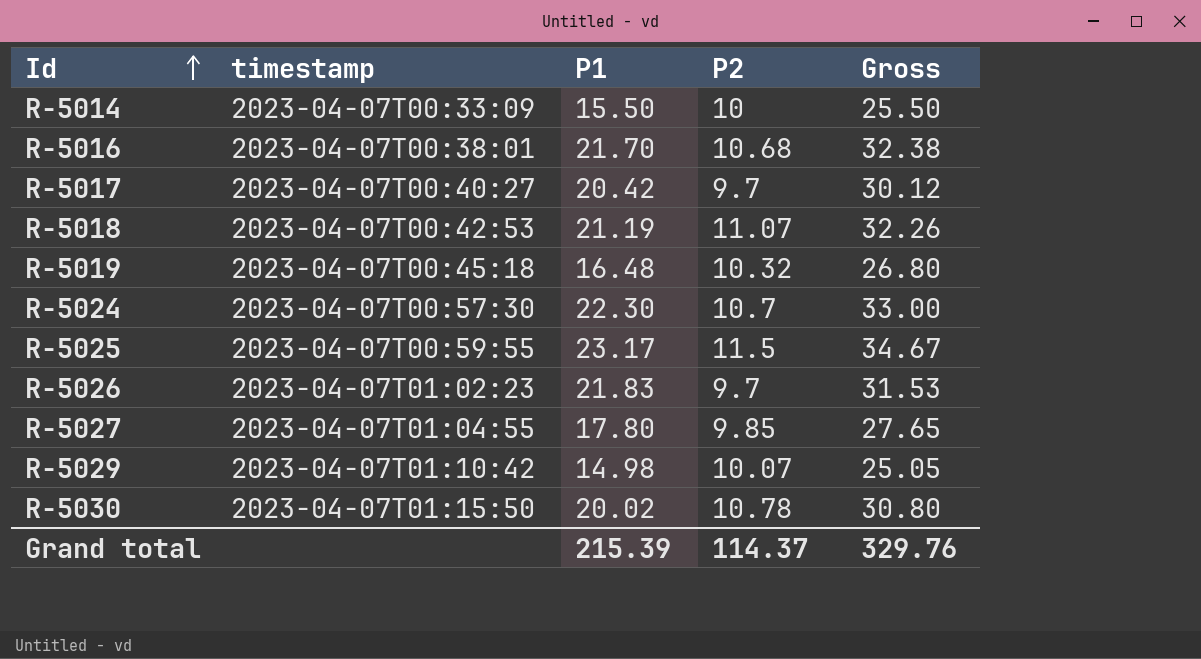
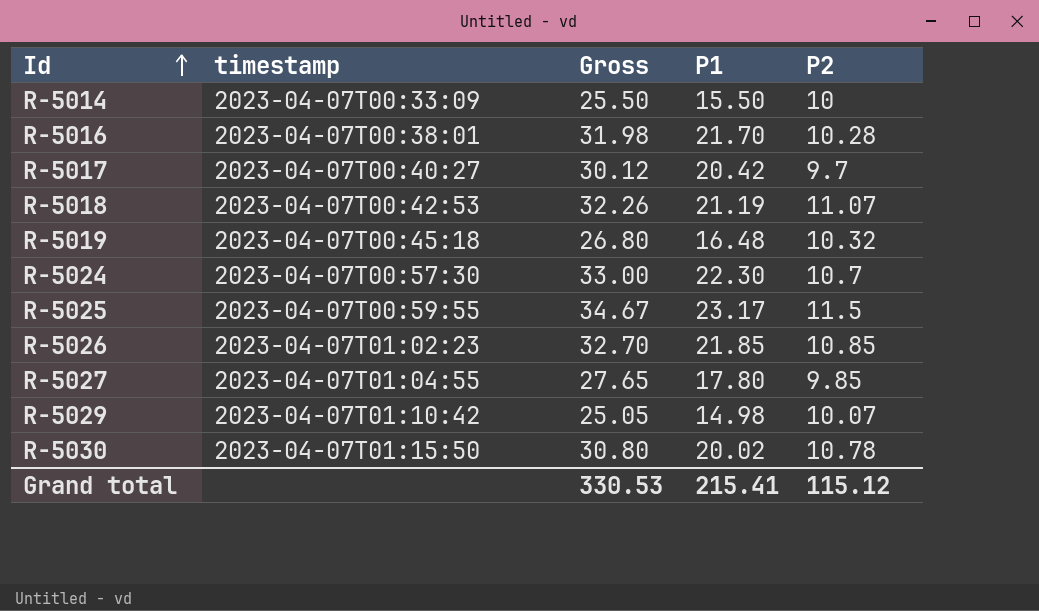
column Gross | position: 5 -> 3
R-5016 | Gross: 32.38 -> 31.98
R-5016 | P2: 10.68 -> 10.28
R-5026 | Gross: 31.53 -> 32.70
R-5026 | P1: 21.83 -> 21.85
R-5026 | P2: 9.7 -> 10.85
Grand total | Gross: 329.76 -> 330.53
Grand total | P1: 215.39 -> 215.41
Grand total | P2: 114.37 -> 115.12

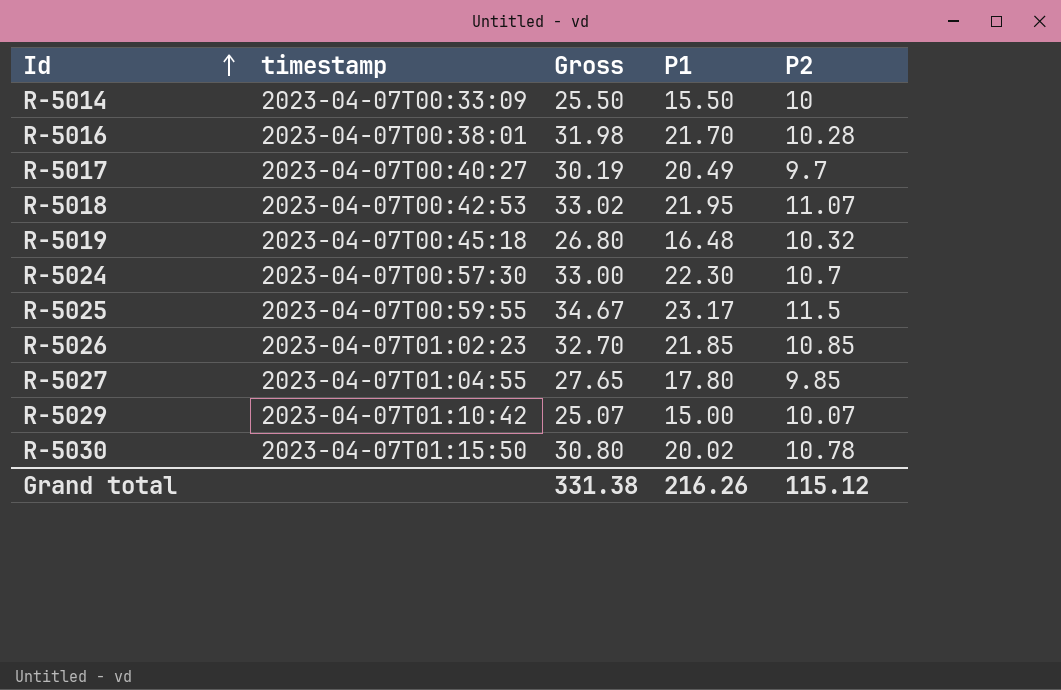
R-5017 | Gross: 30.12 -> 30.19
R-5017 | P1: 20.42 -> 20.49
R-5018 | Gross: 32.26 -> 33.02
R-5018 | P1: 21.19 -> 21.95
R-5029 | Gross: 25.05 -> 25.07
R-5029 | P1: 14.98 -> 15.00
Grand total | Gross: 330.53 -> 331.38
Grand total | P1: 215.41 -> 216.26

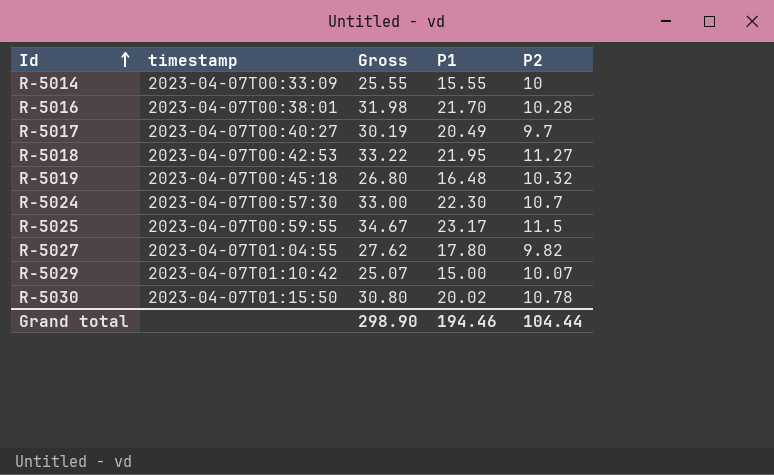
row R-5026: 2023-04-07T01:02:23 | 32.70 | 21.85 | 10.85 -> none
R-5014 | Gross: 25.50 -> 25.55
R-5014 | P1: 15.50 -> 15.55
R-5018 | Gross: 33.02 -> 33.22
R-5018 | P2: 11.07 -> 11.27
R-5027 | Gross: 27.65 -> 27.62
R-5027 | P2: 9.85 -> 9.82
Grand total | Gross: 331.38 -> 298.90
Grand total | P1: 216.26 -> 194.46
Grand total | P2: 115.12 -> 104.44

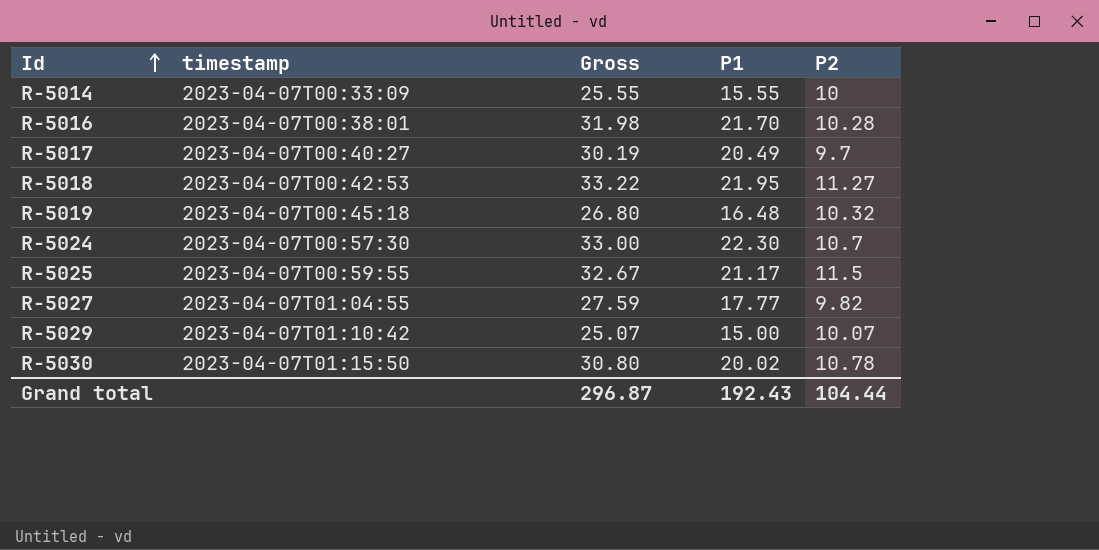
R-5025 | Gross: 34.67 -> 32.67
R-5025 | P1: 23.17 -> 21.17
R-5027 | Gross: 27.62 -> 27.59
R-5027 | P1: 17.80 -> 17.77
Grand total | Gross: 298.90 -> 296.87
Grand total | P1: 194.46 -> 192.43

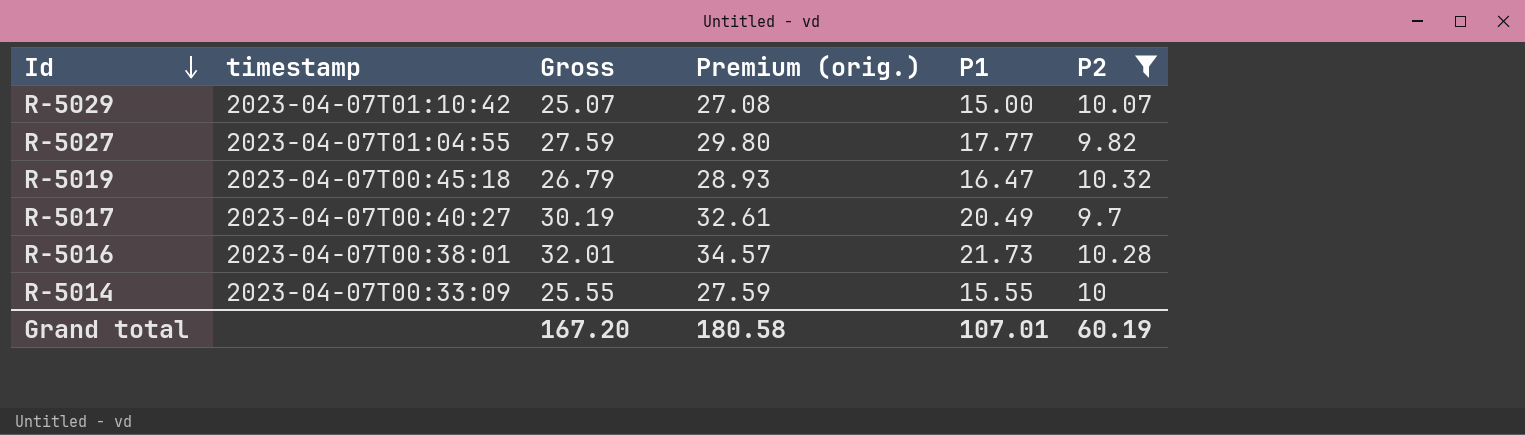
filter: none -> P2 <= 10.32
row order: Id ascending -> Id descending
column Premium (orig.) | formula: none -> [Gross] * 1.08
R-5019 | Gross: 26.80 -> 26.79
R-5019 | P1: 16.48 -> 16.47
R-5016 | Gross: 31.98 -> 32.01
R-5016 | P1: 21.70 -> 21.73
Grand total | Gross: 296.87 -> 167.20
Grand total | P1: 192.43 -> 107.01
Grand total | P2: 104.44 -> 60.19

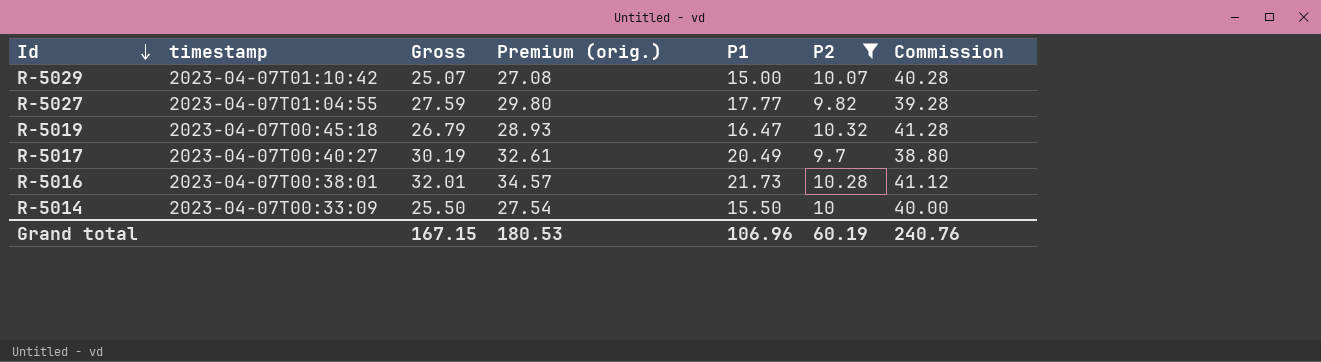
column Commission | formula: none -> [P2] * 4
R-5014 | Gross: 25.55 -> 25.50
R-5014 | Premium (orig.): 27.59 -> 27.54
R-5014 | P1: 15.55 -> 15.50
Grand total | Gross: 167.20 -> 167.15
Grand total | Premium (orig.): 180.58 -> 180.53
Grand total | P1: 107.01 -> 106.96

